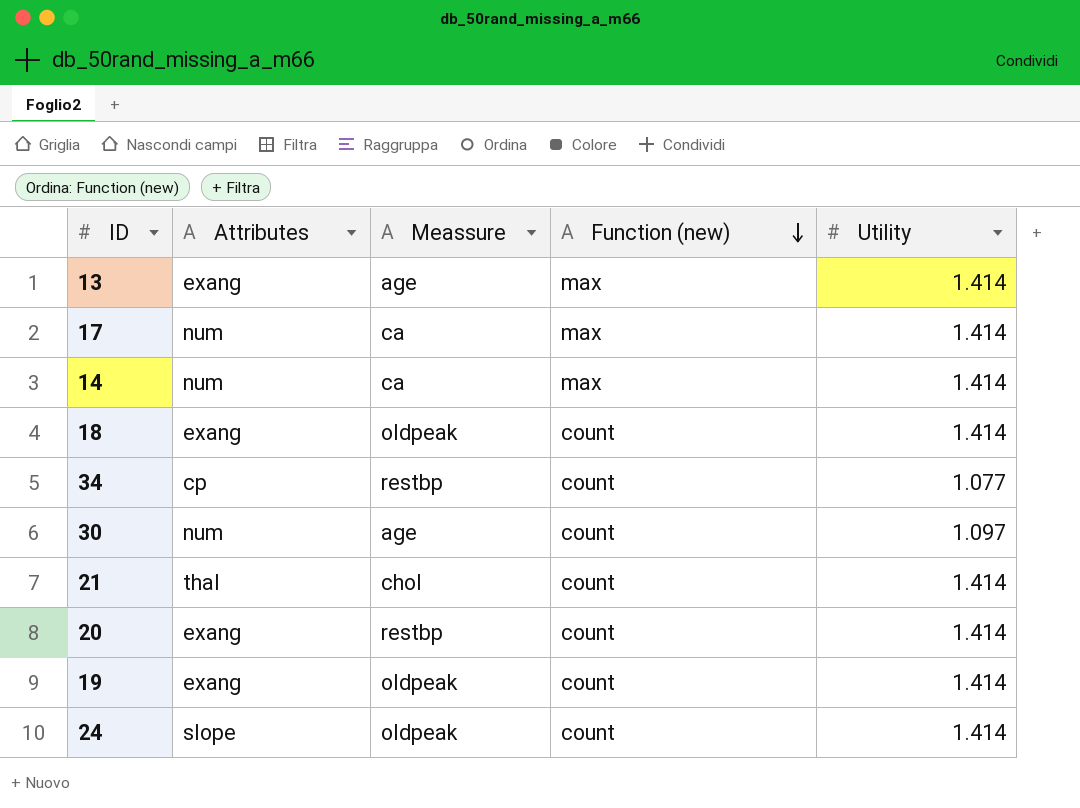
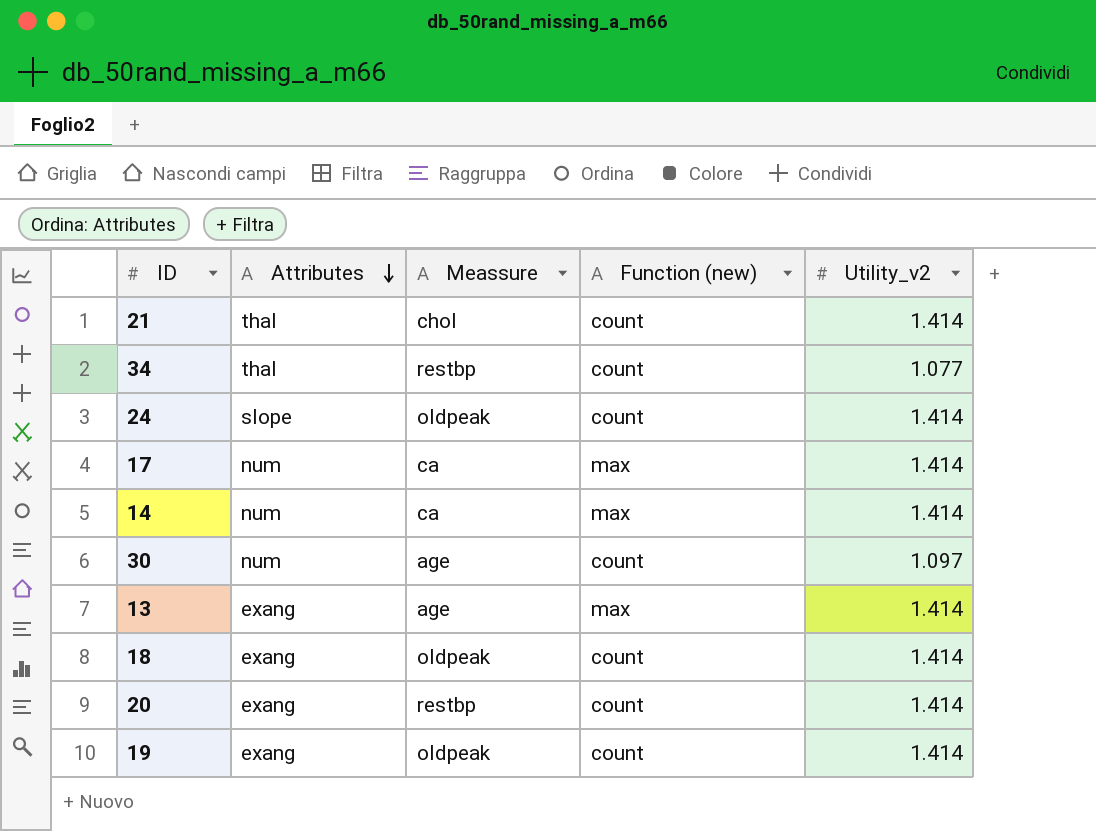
row order: Function (new) descending -> Attributes descending
column name: Utility -> Utility_v2
34 | Attributes: cp -> thal

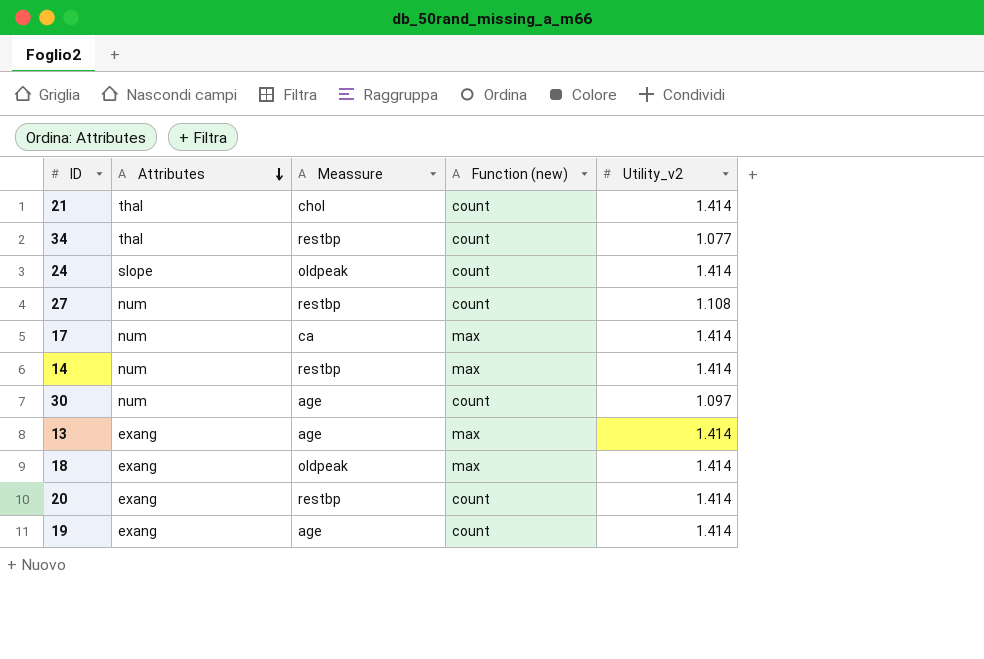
row 27: none -> num | restbp | count | 1.108
14 | Meassure: ca -> restbp
18 | Function (new): count -> max
19 | Meassure: oldpeak -> age

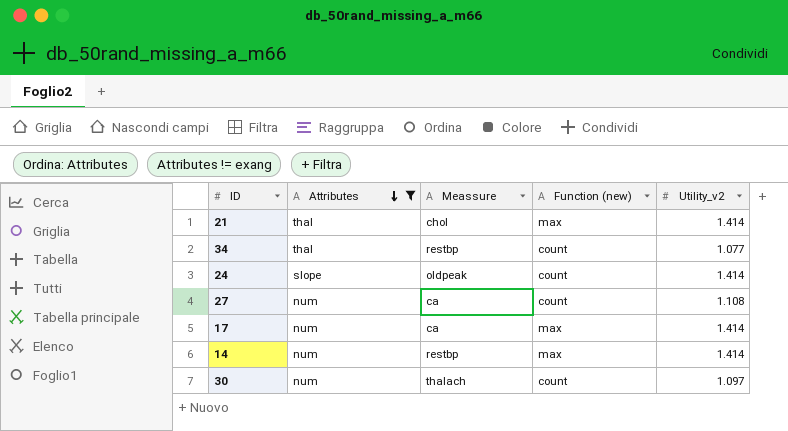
filter: none -> Attributes != exang
21 | Function (new): count -> max
27 | Meassure: restbp -> ca
30 | Meassure: age -> thalach

